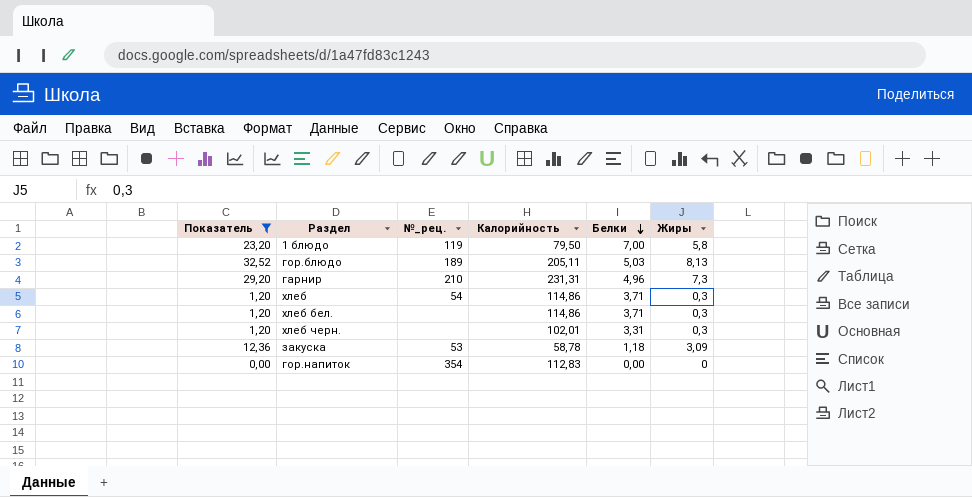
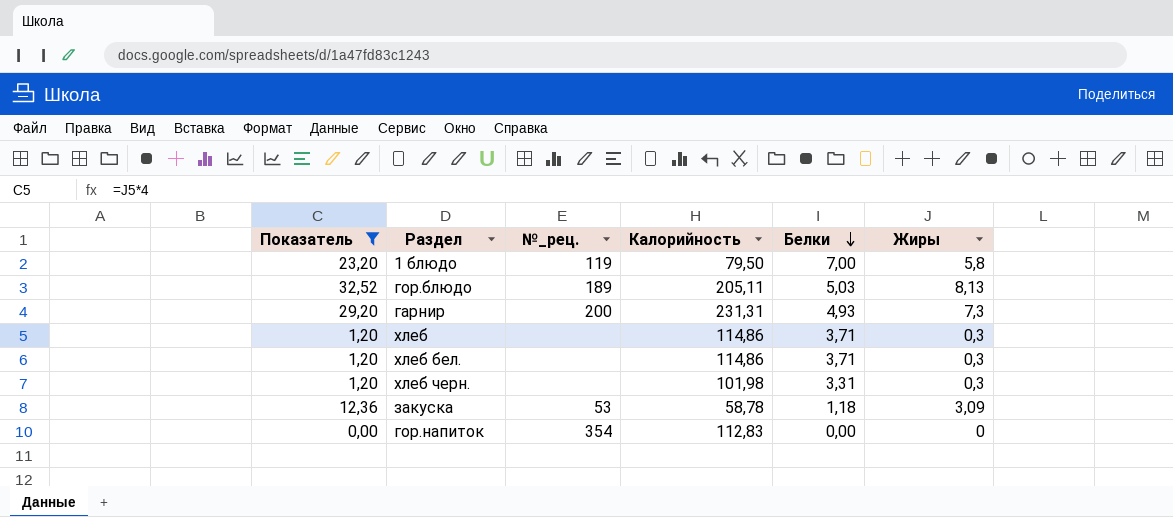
гарнир | №_рец.: 210 -> 200
гарнир | Белки: 4,96 -> 4,93
хлеб | №_рец.: 54 -> none
хлеб черн. | Калорийность: 102,01 -> 101,98

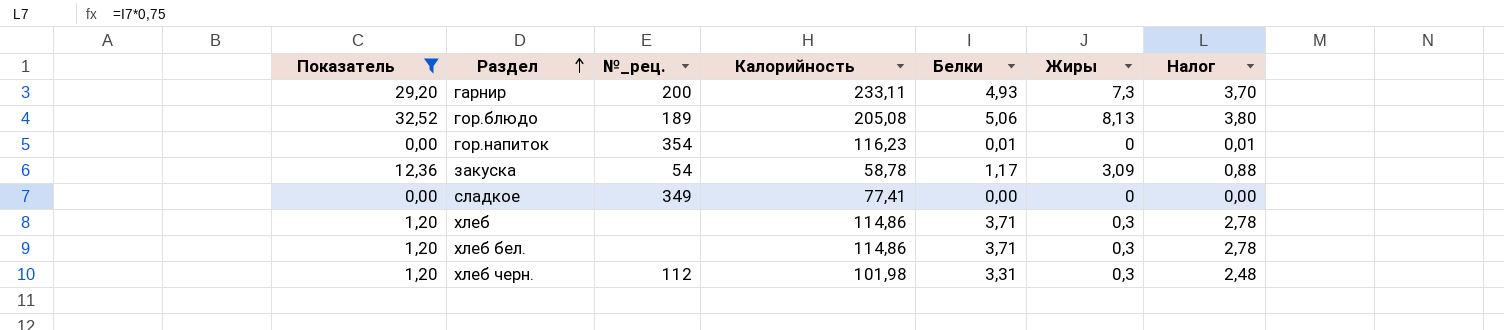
row order: Белки descending -> Раздел ascending
column Налог | formula: none -> [Белки] * 0,75
row 1 блюдо: 23,20 | 119 | 79,50 | 7,00 | 5,8 -> none
гарнир | Калорийность: 231,31 -> 233,11
гор.блюдо | Калорийность: 205,11 -> 205,08
гор.блюдо | Белки: 5,03 -> 5,06
гор.напиток | Калорийность: 112,83 -> 116,23
гор.напиток | Белки: 0,00 -> 0,01
закуска | №_рец.: 53 -> 54
закуска | Белки: 1,18 -> 1,17
row сладкое: none -> 0,00 | 349 | 77,41 | 0,00 | 0 | 0,00
хлеб черн. | №_рец.: none -> 112

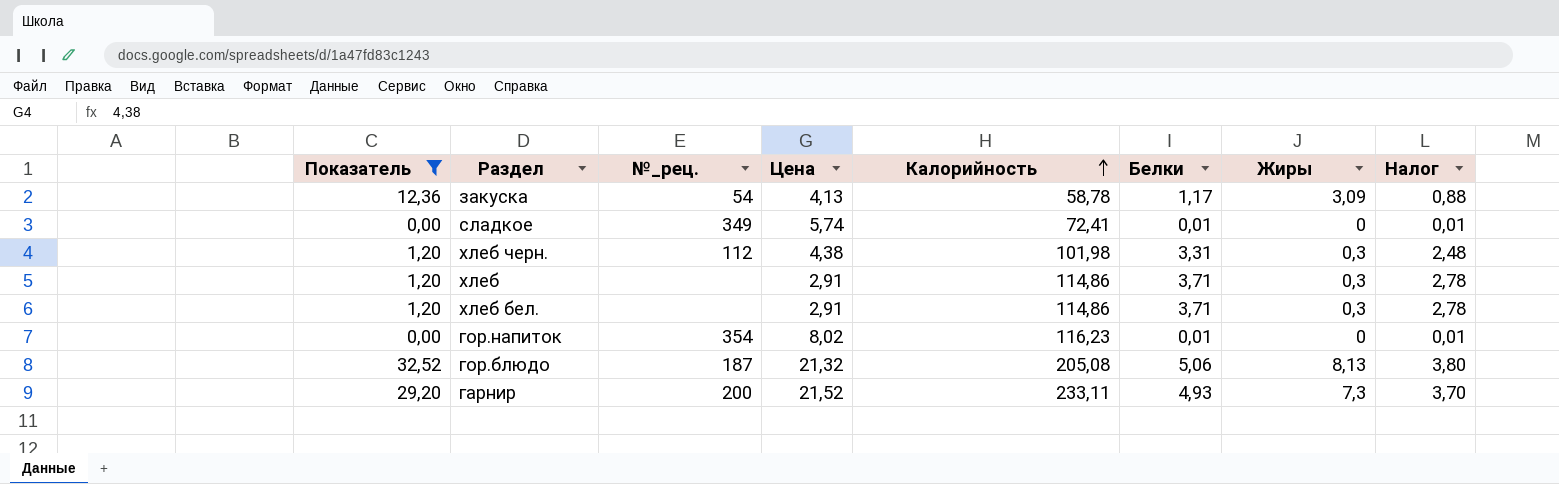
row order: Раздел ascending -> Калорийность ascending
column Цена | position: none -> 4
сладкое | Калорийность: 77,41 -> 72,41
сладкое | Белки: 0,00 -> 0,01
сладкое | Налог: 0,00 -> 0,01
гор.блюдо | №_рец.: 189 -> 187

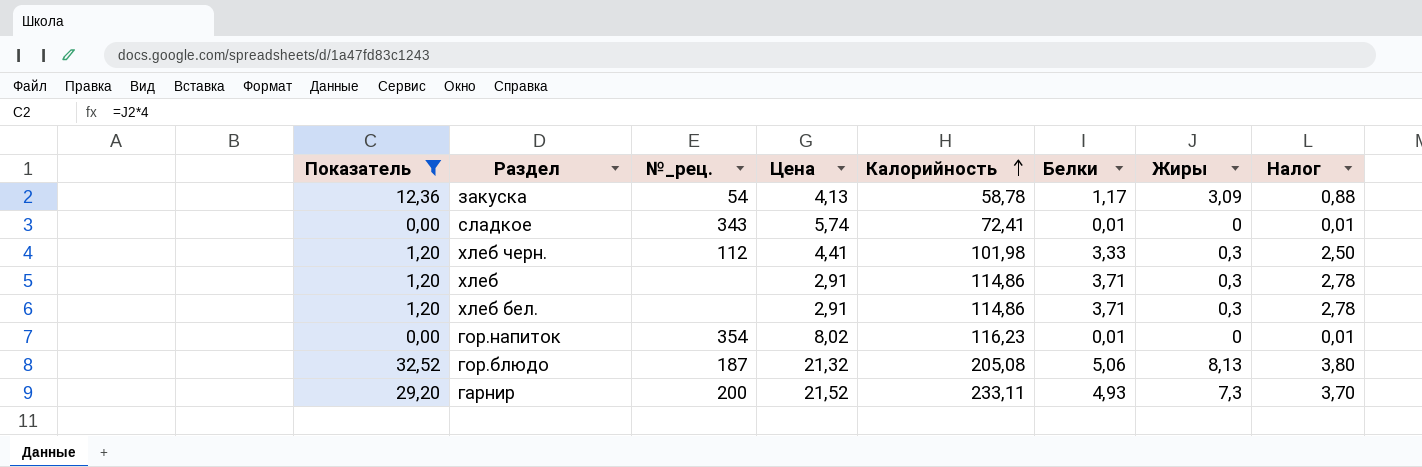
сладкое | №_рец.: 349 -> 343
хлеб черн. | Цена: 4,38 -> 4,41
хлеб черн. | Белки: 3,31 -> 3,33
хлеб черн. | Налог: 2,48 -> 2,50

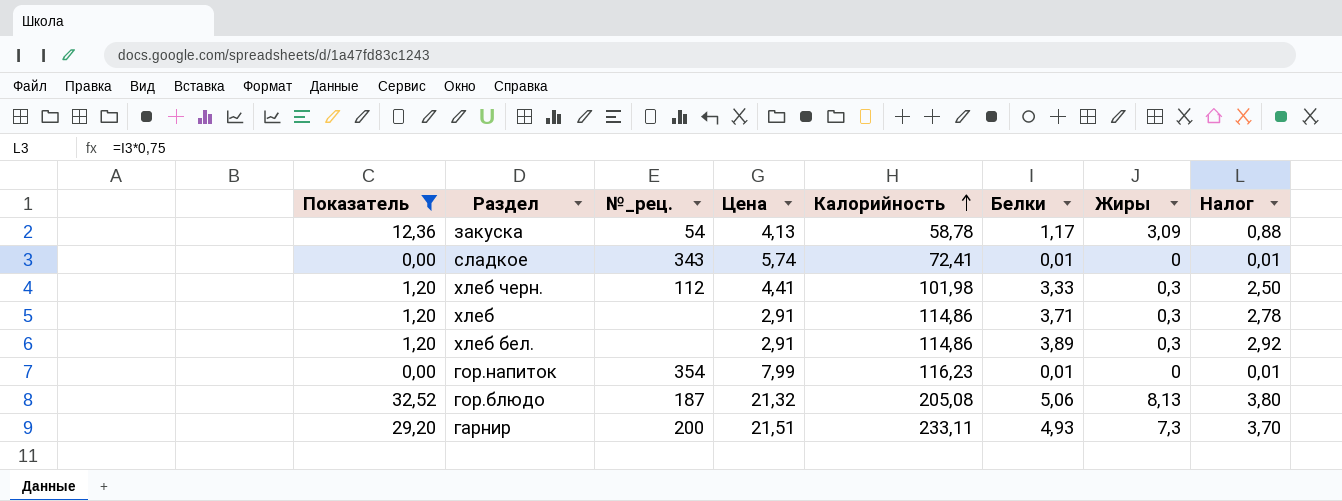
хлеб бел. | Белки: 3,71 -> 3,89
хлеб бел. | Налог: 2,78 -> 2,92
гор.напиток | Цена: 8,02 -> 7,99
гарнир | Цена: 21,52 -> 21,51

